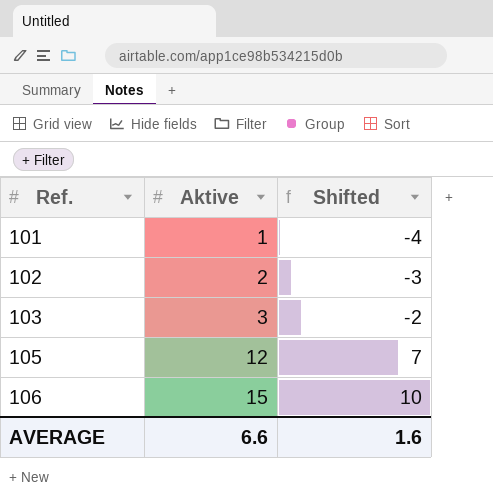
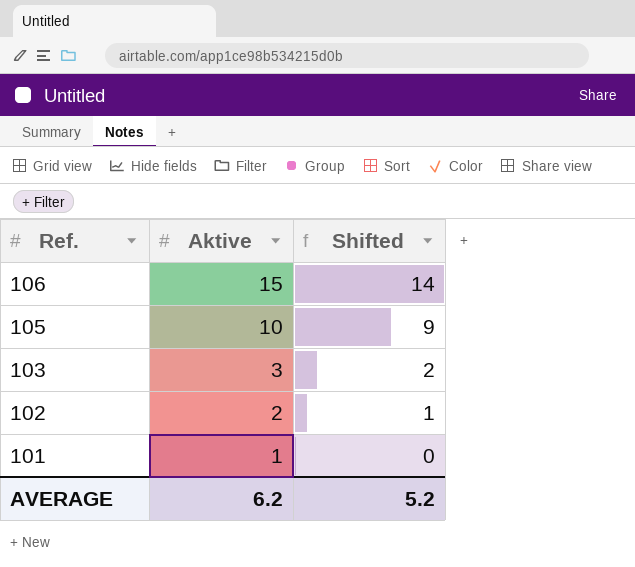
row order: Ref. ascending -> Ref. descending
column Shifted | formula: [Aktive] - 5 -> [Aktive] - 1
105 | Aktive: 12 -> 10
AVERAGE | Aktive: 6.6 -> 6.2
AVERAGE | Shifted: 1.6 -> 5.2

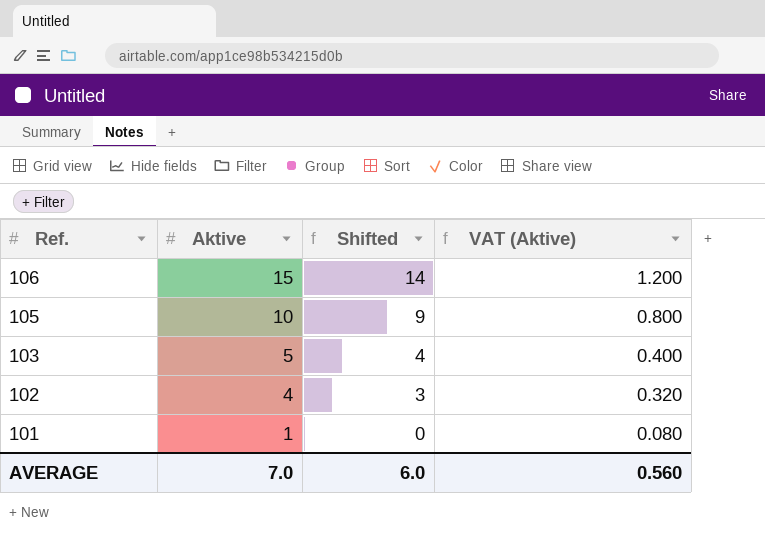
column VAT (Aktive) | formula: none -> [Aktive] * 0.08
103 | Aktive: 3 -> 5
103 | Shifted: 2 -> 4
102 | Aktive: 2 -> 4
102 | Shifted: 1 -> 3
AVERAGE | Aktive: 6.2 -> 7.0
AVERAGE | Shifted: 5.2 -> 6.0

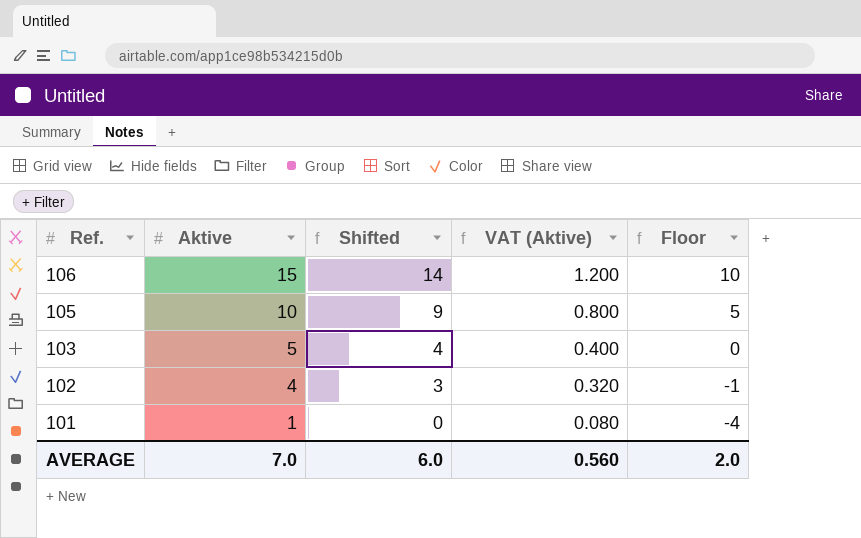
column Floor | formula: none -> [Aktive] - 5

